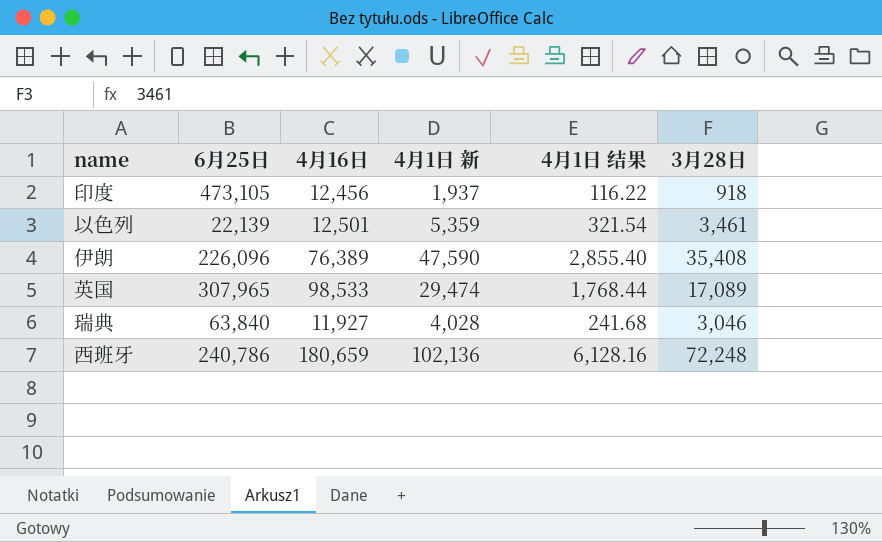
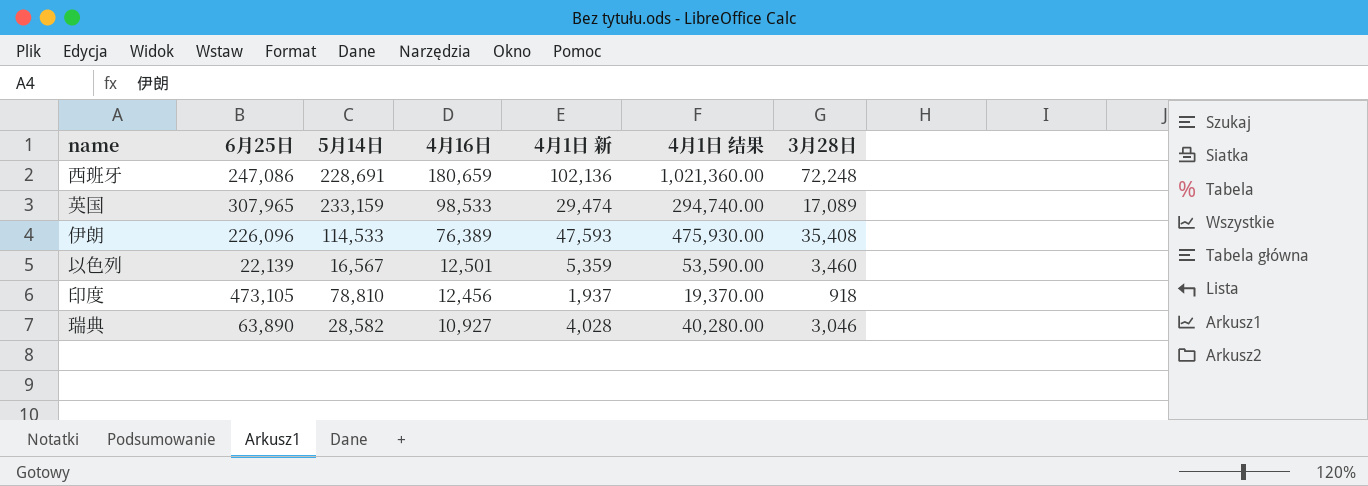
row order: none -> 4月16日 descending
column 5月14日 | position: none -> 3
column 4月1日 结果 | formula: [4月1日 新] * 0.06 -> [4月1日 新] * 10
西班牙 | 6月25日: 240,786 -> 247,086
伊朗 | 4月1日 新: 47,590 -> 47,593
以色列 | 3月28日: 3,461 -> 3,460
瑞典 | 6月25日: 63,840 -> 63,890
瑞典 | 4月16日: 11,927 -> 10,927

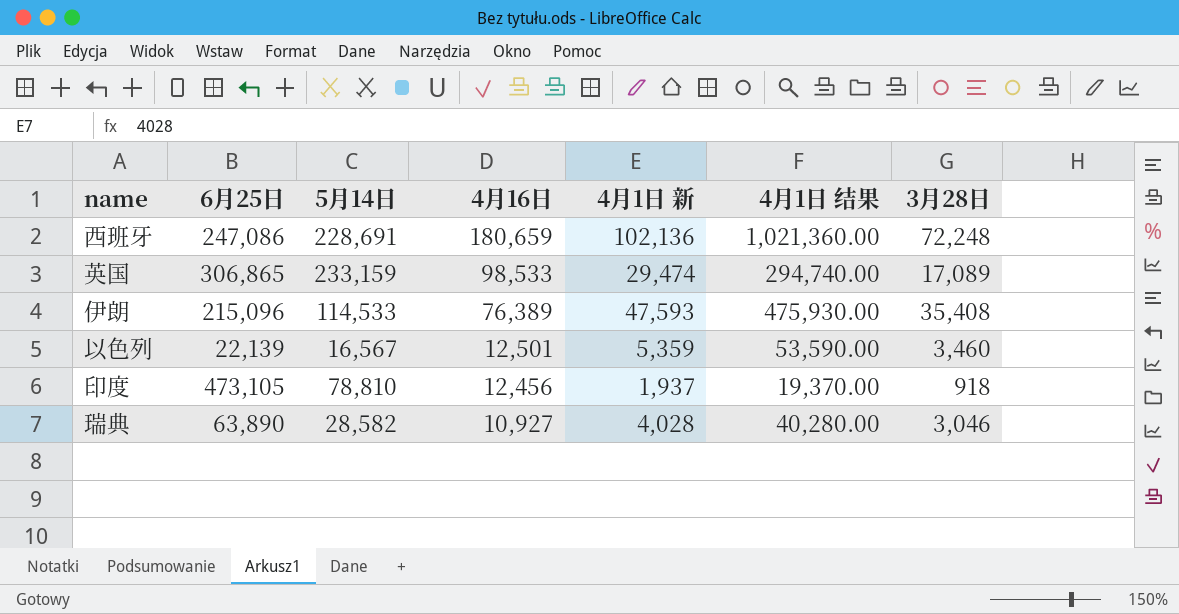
英国 | 6月25日: 307,965 -> 306,865
伊朗 | 6月25日: 226,096 -> 215,096

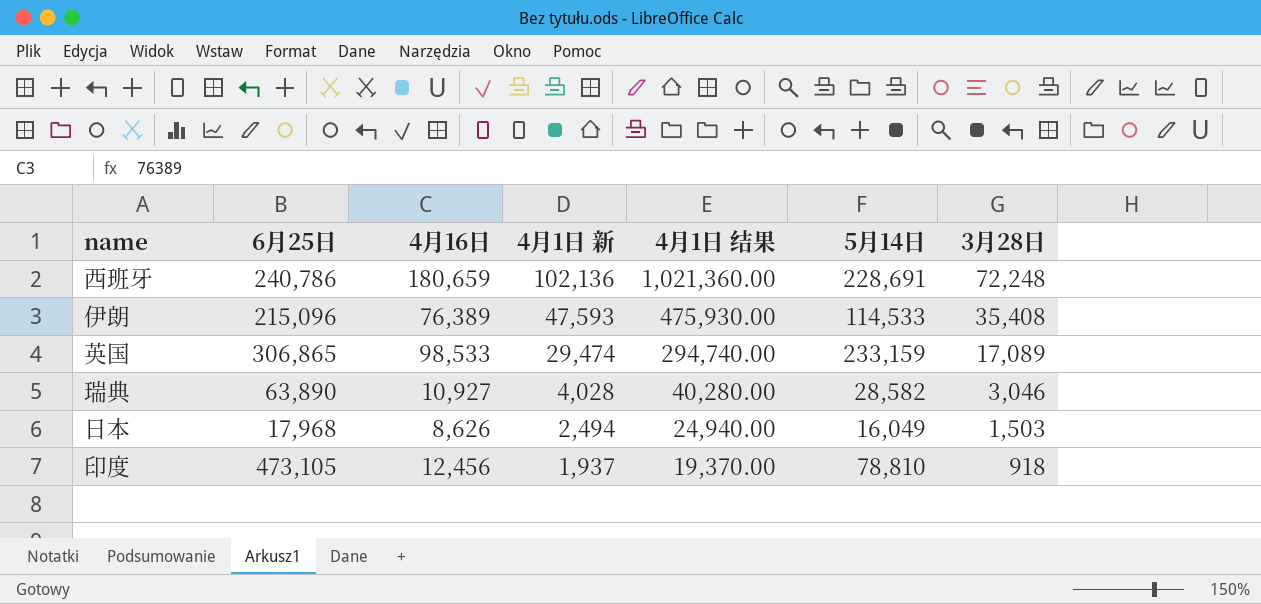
row order: 4月16日 descending -> 4月1日 新 descending
column 5月14日 | position: 3 -> 6
row 以色列: 22,139 | 16,567 | 12,501 | 5,359 | 53,590.00 | 3,460 -> none
西班牙 | 6月25日: 247,086 -> 240,786
row 日本: none -> 17,968 | 8,626 | 2,494 | 24,940.00 | 16,049 | 1,503

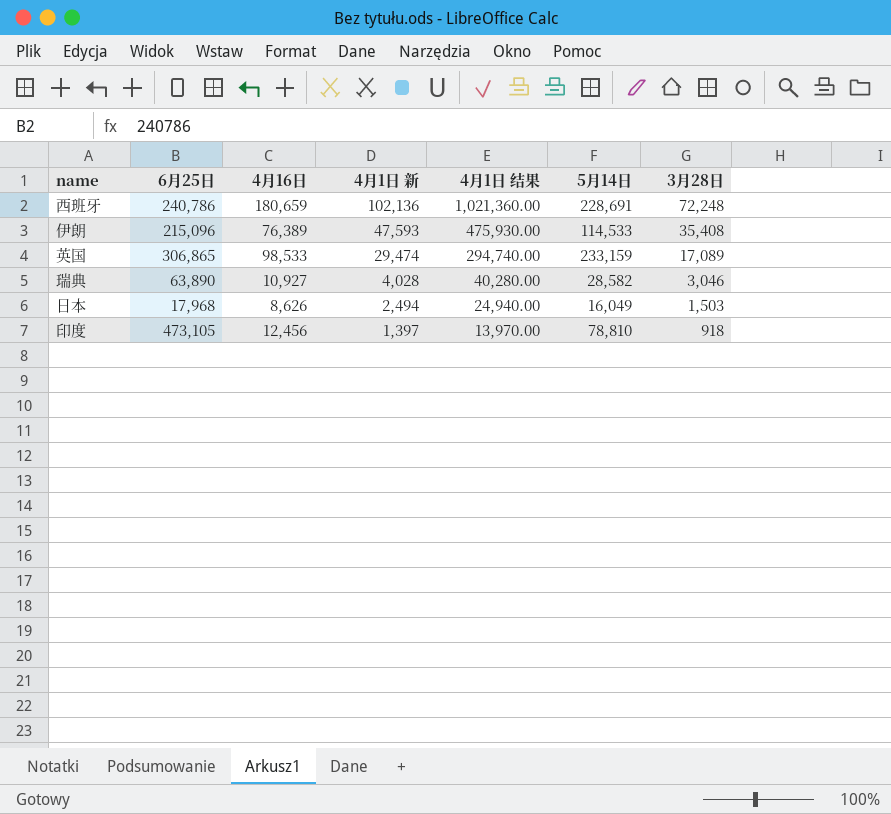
印度 | 4月1日 新: 1,937 -> 1,397
印度 | 4月1日 结果: 19,370.00 -> 13,970.00

